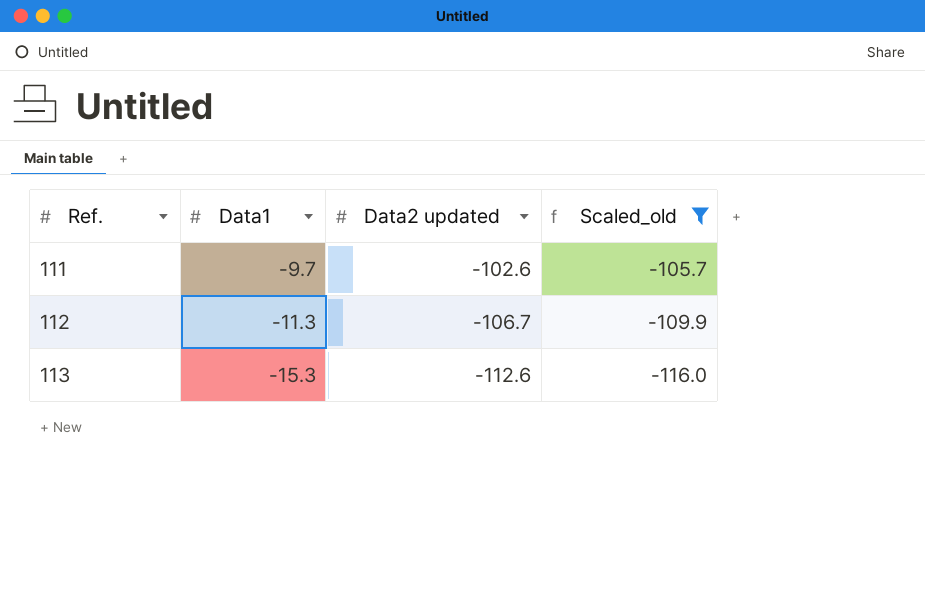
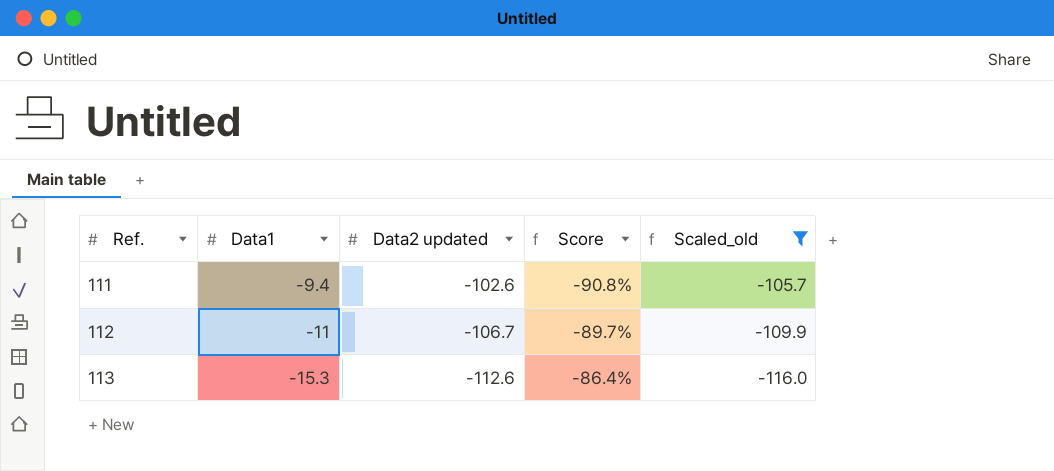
column Score | formula: none -> ([Data1] - [Data2 updated]) / [Data2 updated]
111 | Data1: -9.7 -> -9.4
112 | Data1: -11.3 -> -11

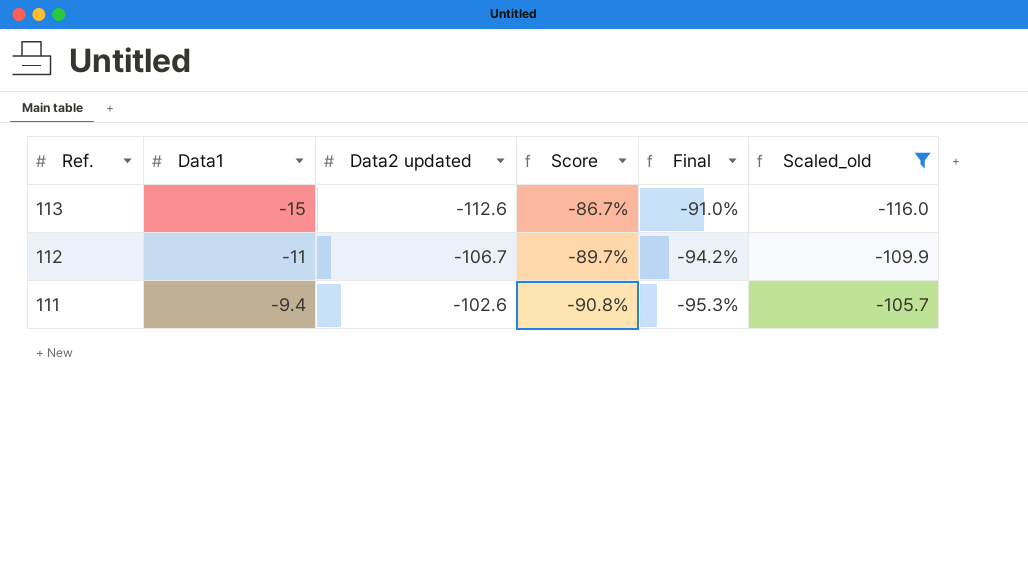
row order: Ref. ascending -> Ref. descending
column Final | formula: none -> [Score] * 1.05
113 | Data1: -15.3 -> -15
113 | Score: -86.4% -> -86.7%

